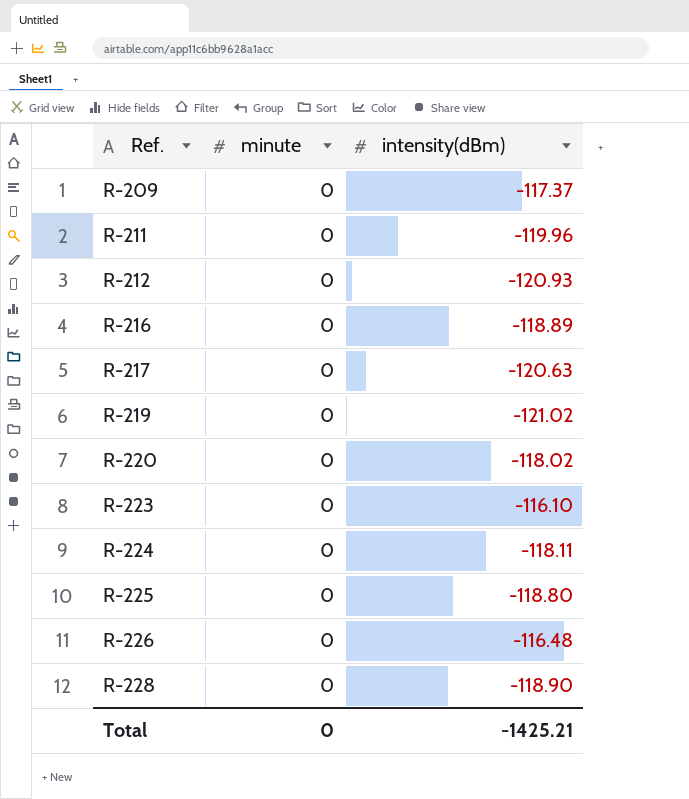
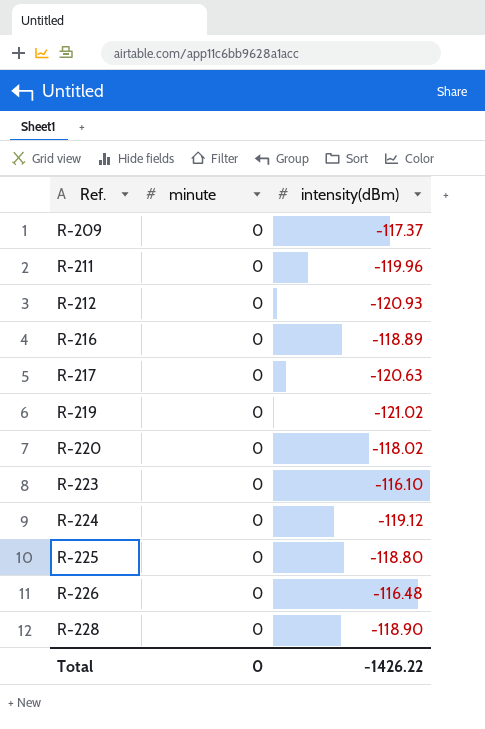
R-224 | intensity(dBm): -118.11 -> -119.12
Total | intensity(dBm): -1425.21 -> -1426.22

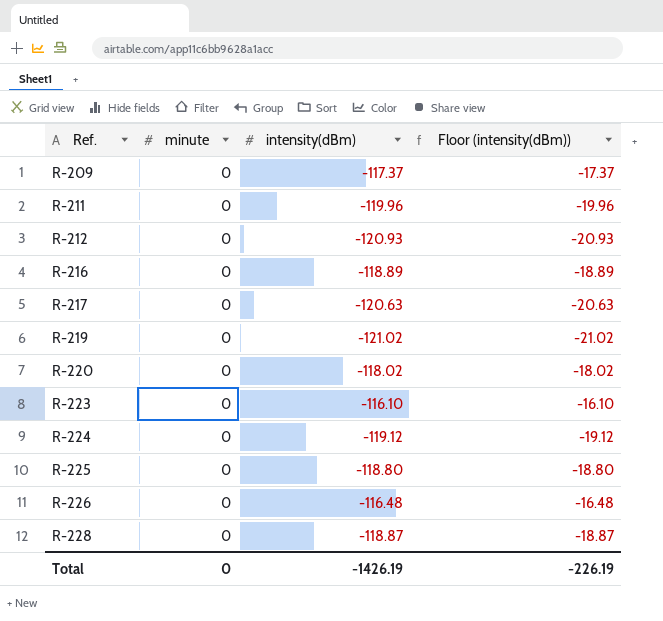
column Floor (intensity(dBm)) | formula: none -> [intensity(dBm)] + 100
R-228 | intensity(dBm): -118.90 -> -118.87
Total | intensity(dBm): -1426.22 -> -1426.19

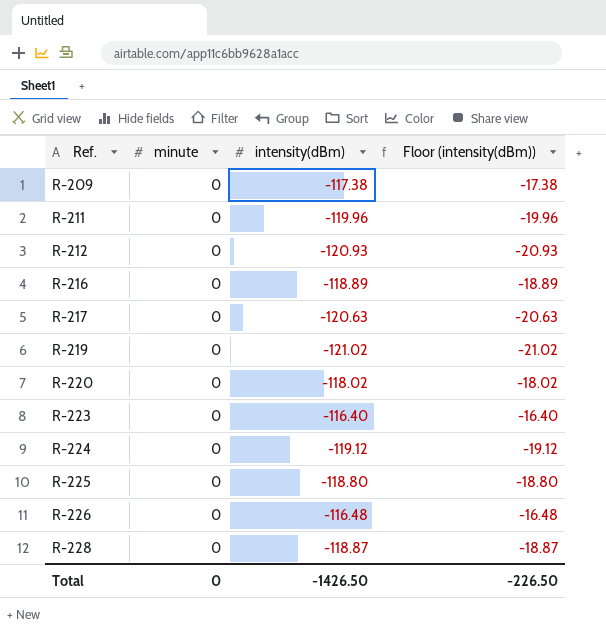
R-209 | intensity(dBm): -117.37 -> -117.38
R-209 | Floor (intensity(dBm)): -17.37 -> -17.38
R-223 | intensity(dBm): -116.10 -> -116.40
R-223 | Floor (intensity(dBm)): -16.10 -> -16.40
Total | intensity(dBm): -1426.19 -> -1426.50
Total | Floor (intensity(dBm)): -226.19 -> -226.50

